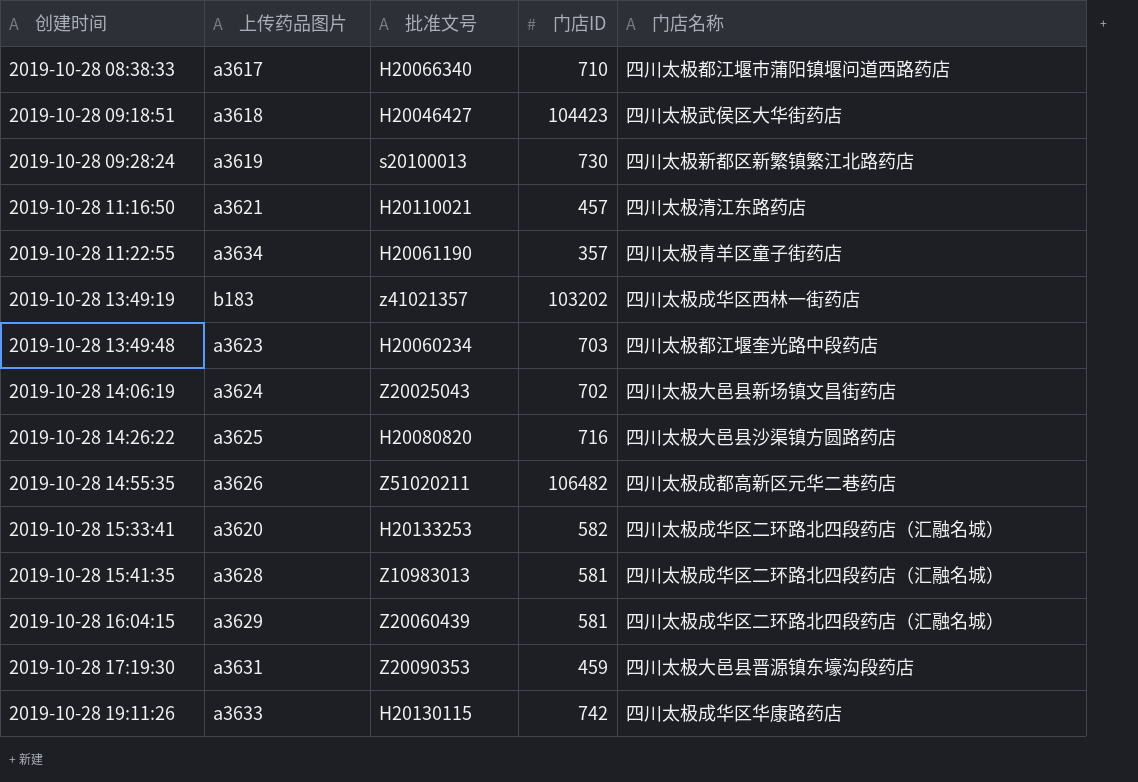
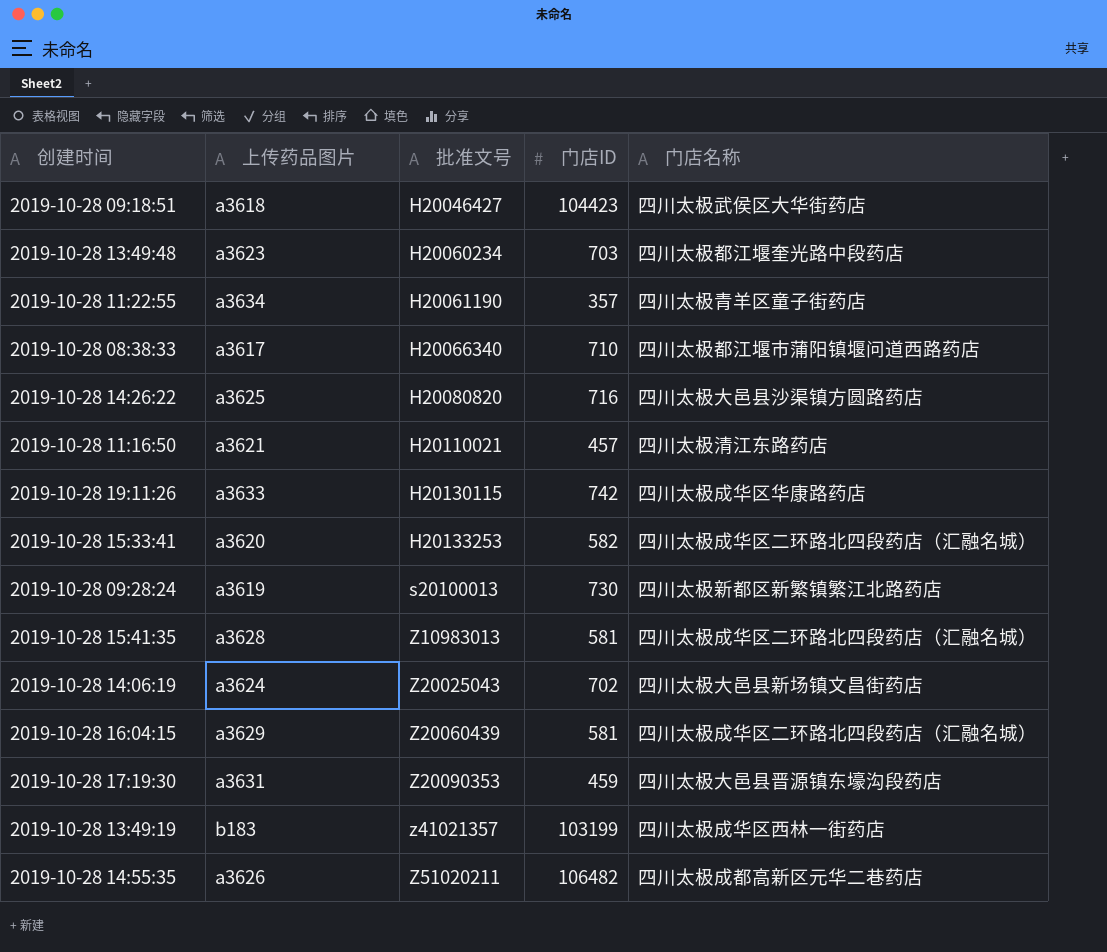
row order: 创建时间 ascending -> 批准文号 ascending
2019-10-28 13:49:19 | 门店ID: 103202 -> 103199

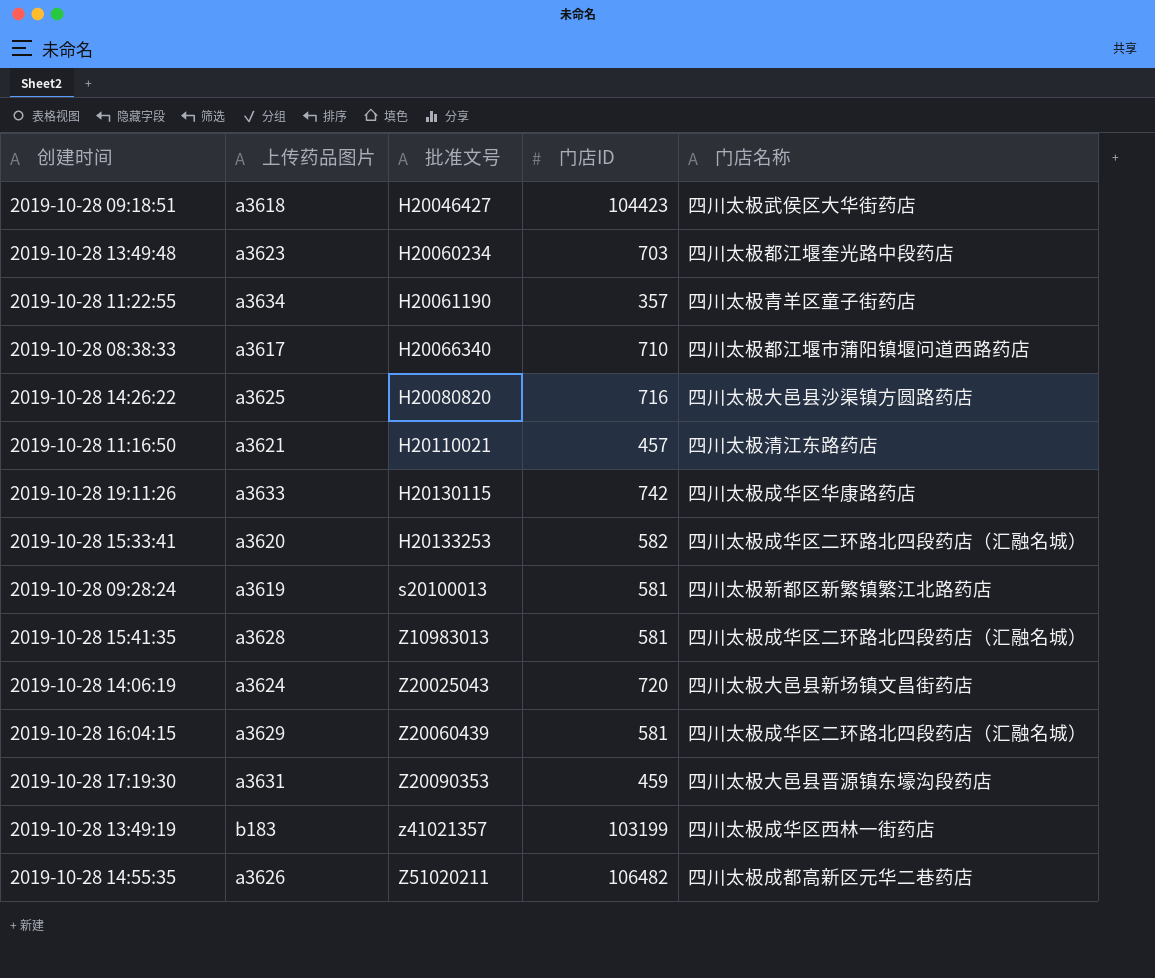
2019-10-28 09:28:24 | 门店ID: 730 -> 581
2019-10-28 14:06:19 | 门店ID: 702 -> 720

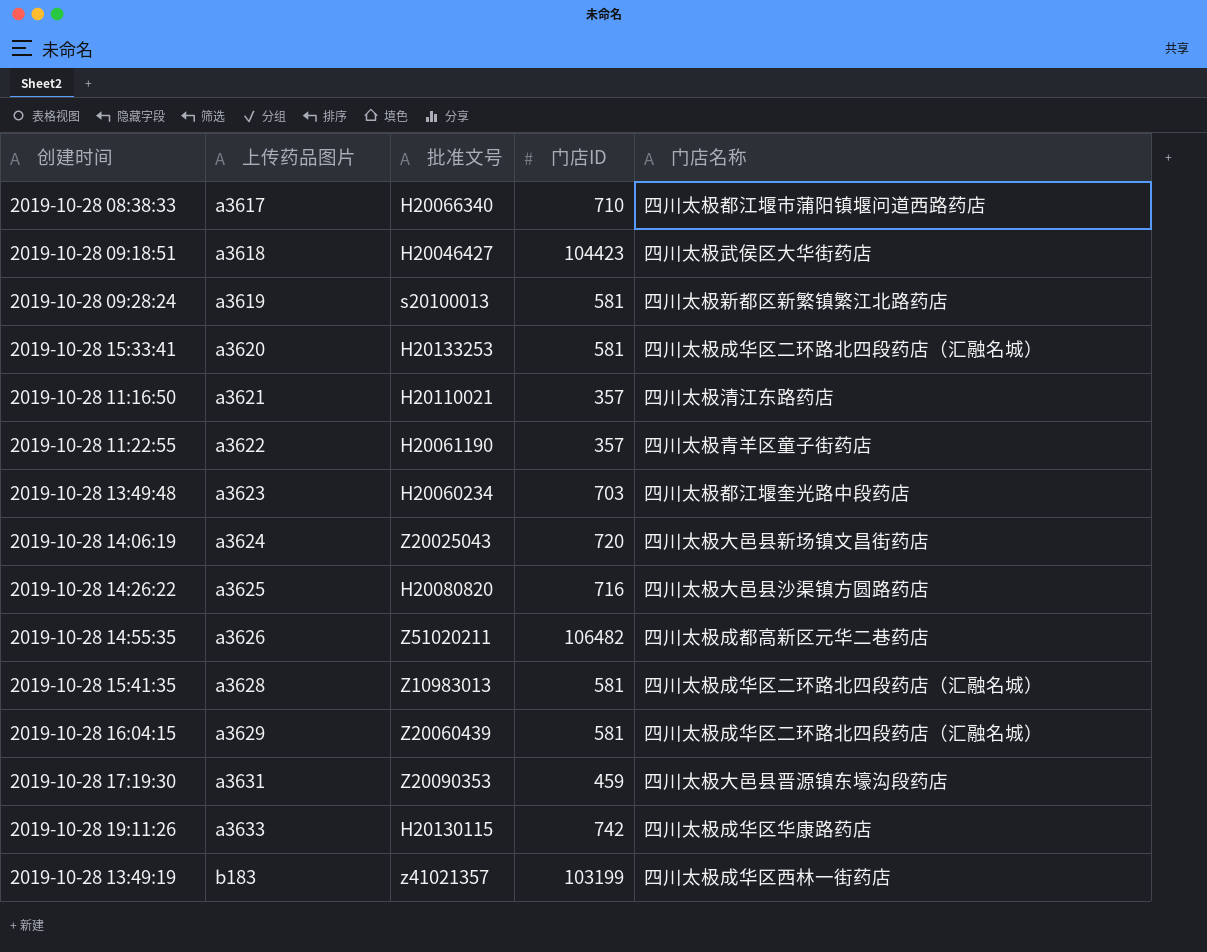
row order: 批准文号 ascending -> 上传药品图片 ascending
2019-10-28 15:33:41 | 门店ID: 582 -> 581
2019-10-28 11:16:50 | 门店ID: 457 -> 357
2019-10-28 11:22:55 | 上传药品图片: a3634 -> a3622

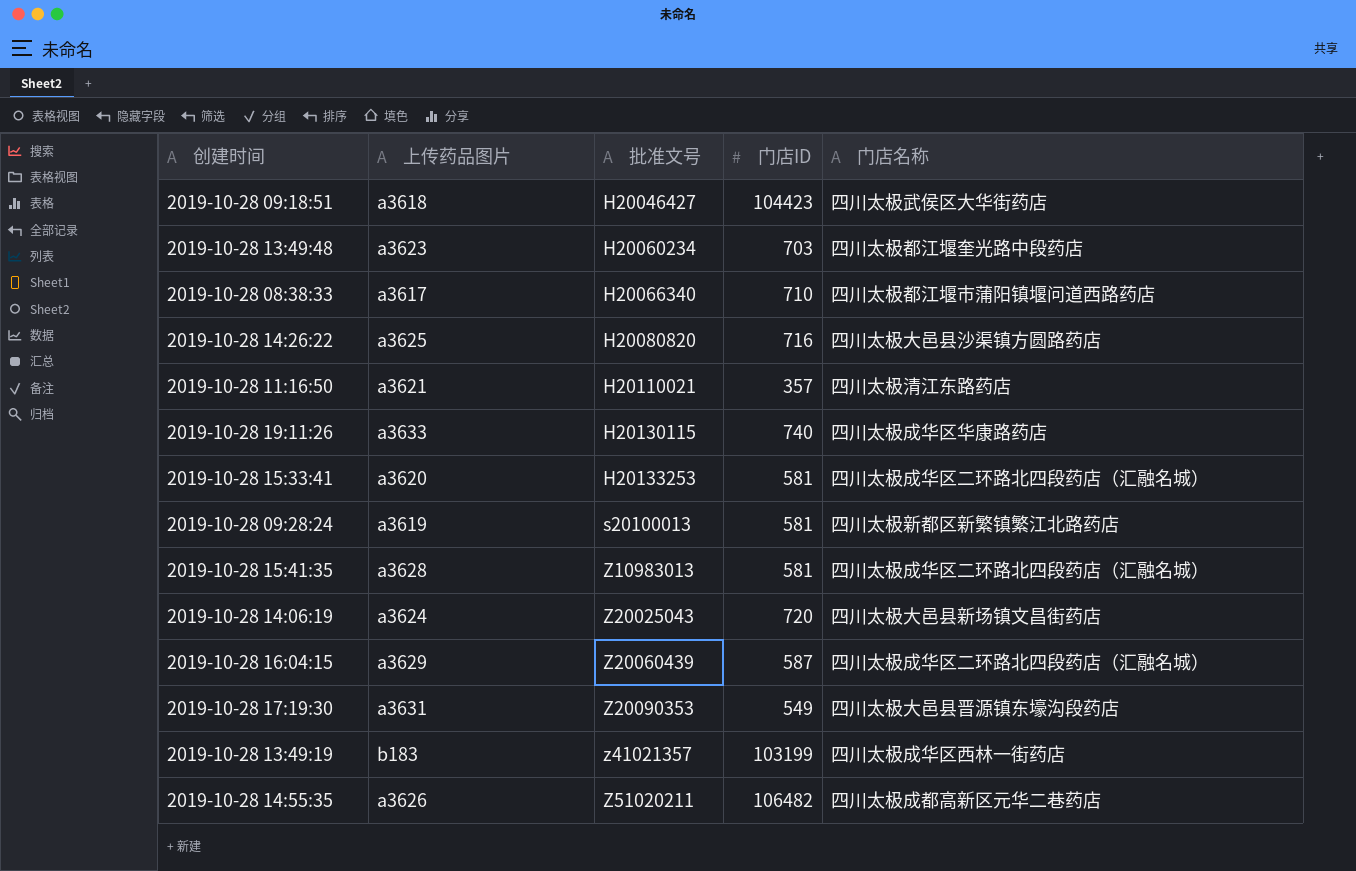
row order: 上传药品图片 ascending -> 批准文号 ascending
row 2019-10-28 11:22:55: a3622 | H20061190 | 357 | 四川太极青羊区童子街药店 -> none
2019-10-28 19:11:26 | 门店ID: 742 -> 740
2019-10-28 16:04:15 | 门店ID: 581 -> 587
2019-10-28 17:19:30 | 门店ID: 459 -> 549

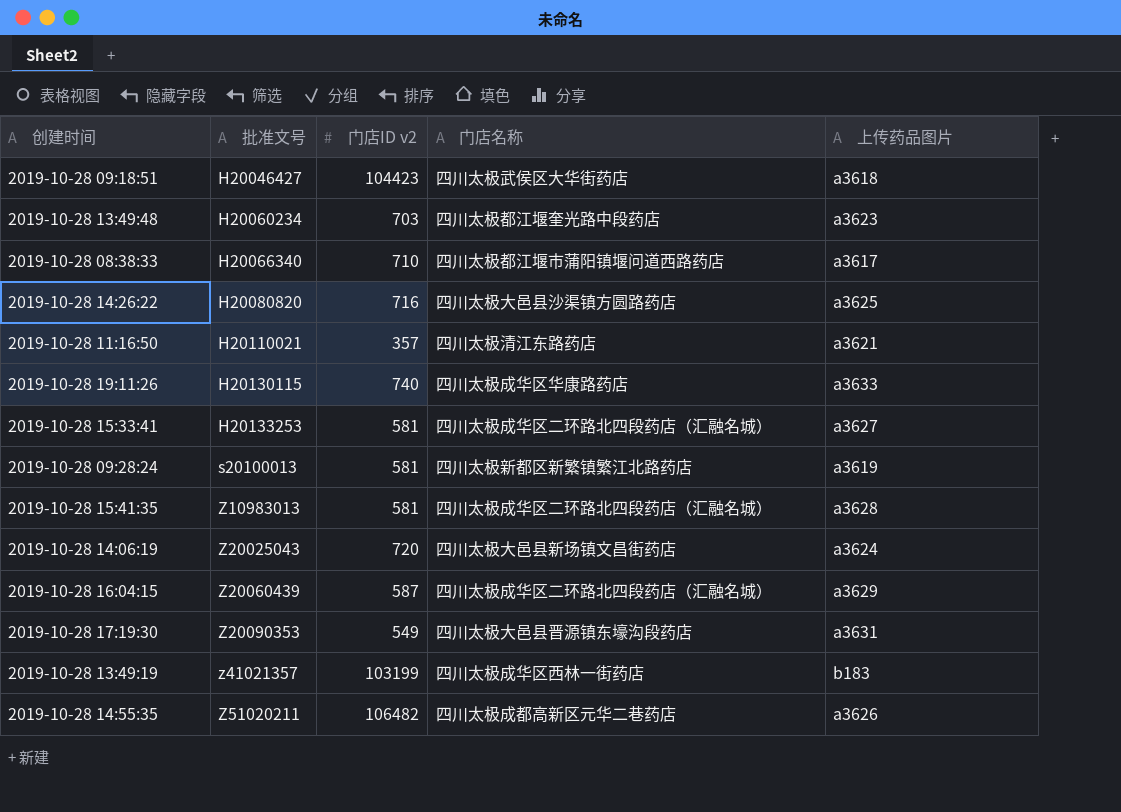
column name: 门店ID -> 门店ID v2
column 上传药品图片 | position: 2 -> 5
2019-10-28 15:33:41 | 上传药品图片: a3620 -> a3627

